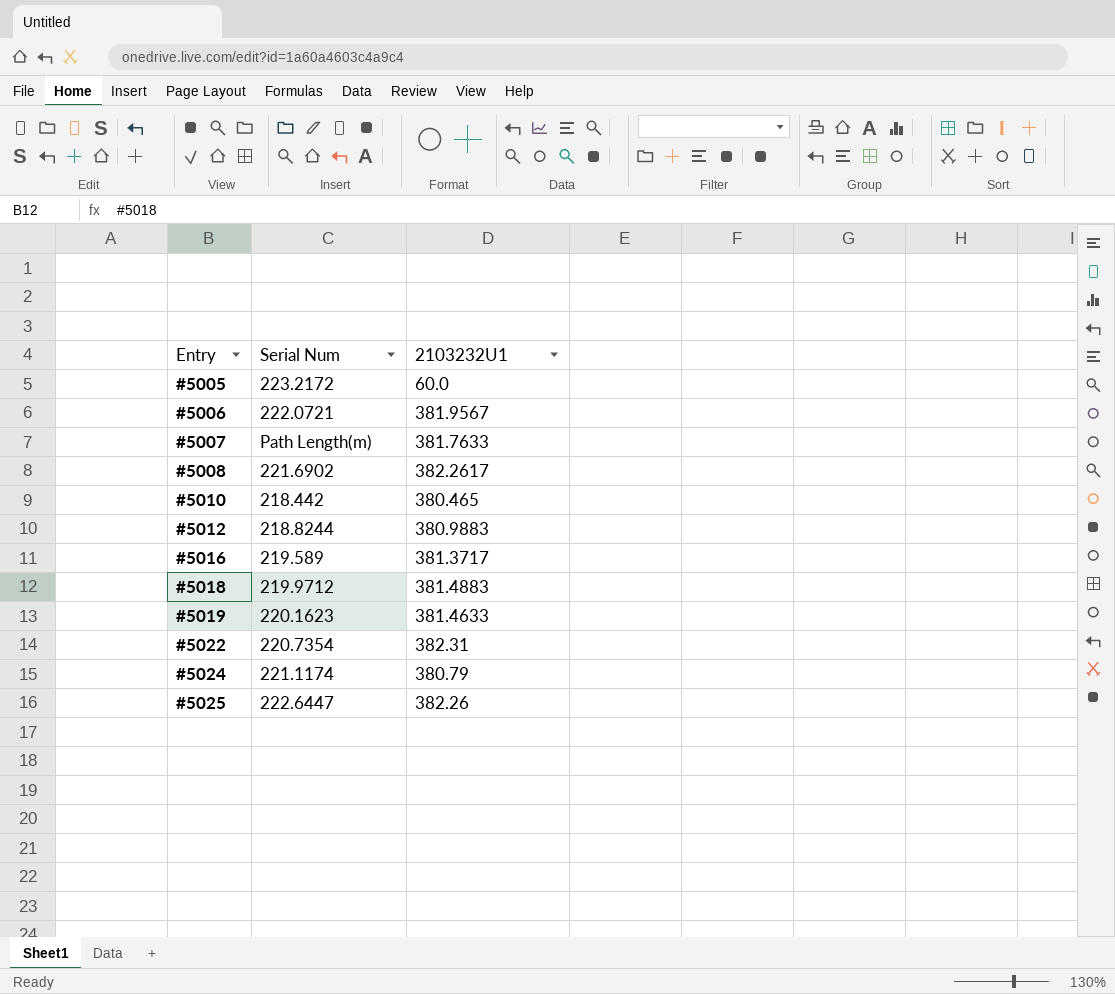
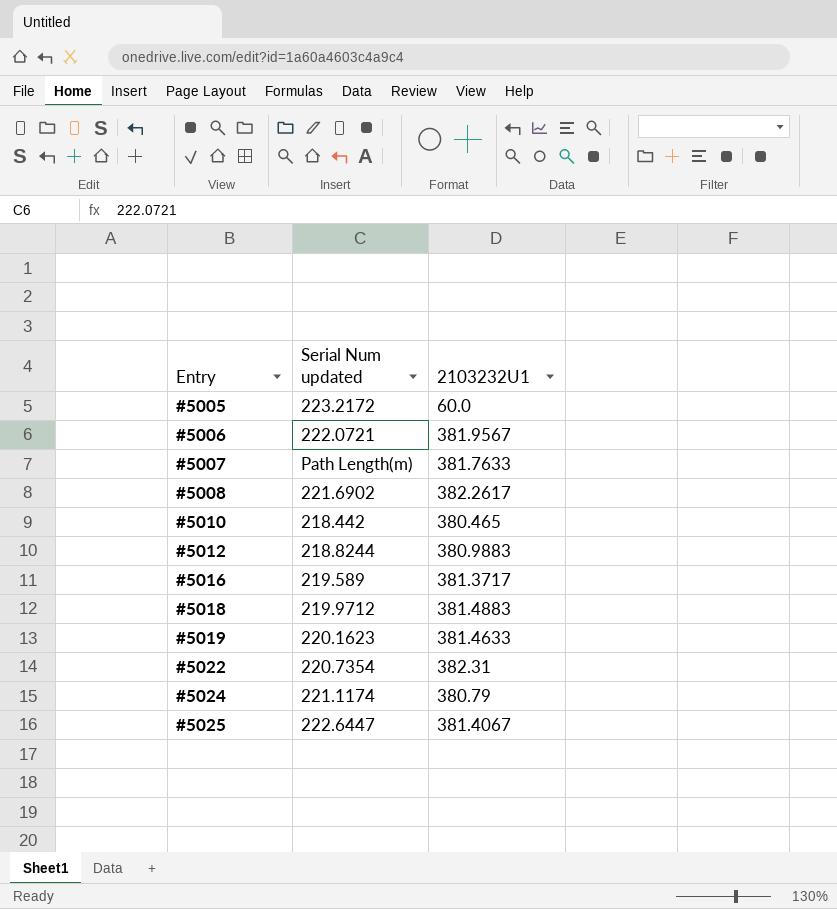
column name: Serial Num -> Serial Num updated
#5025 | 2103232U1: 382.26 -> 381.4067

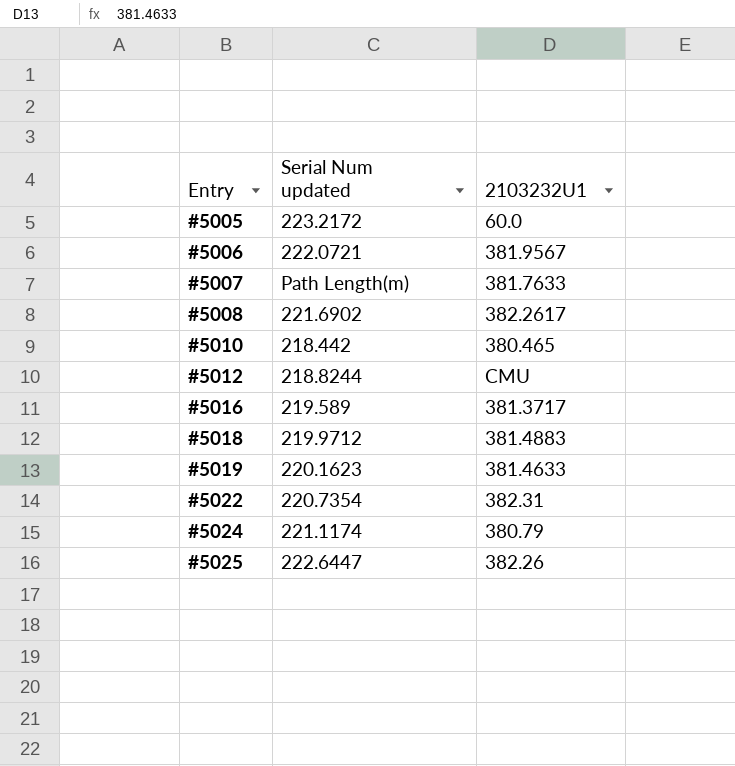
#5012 | 2103232U1: 380.9883 -> CMU
#5025 | 2103232U1: 381.4067 -> 382.26

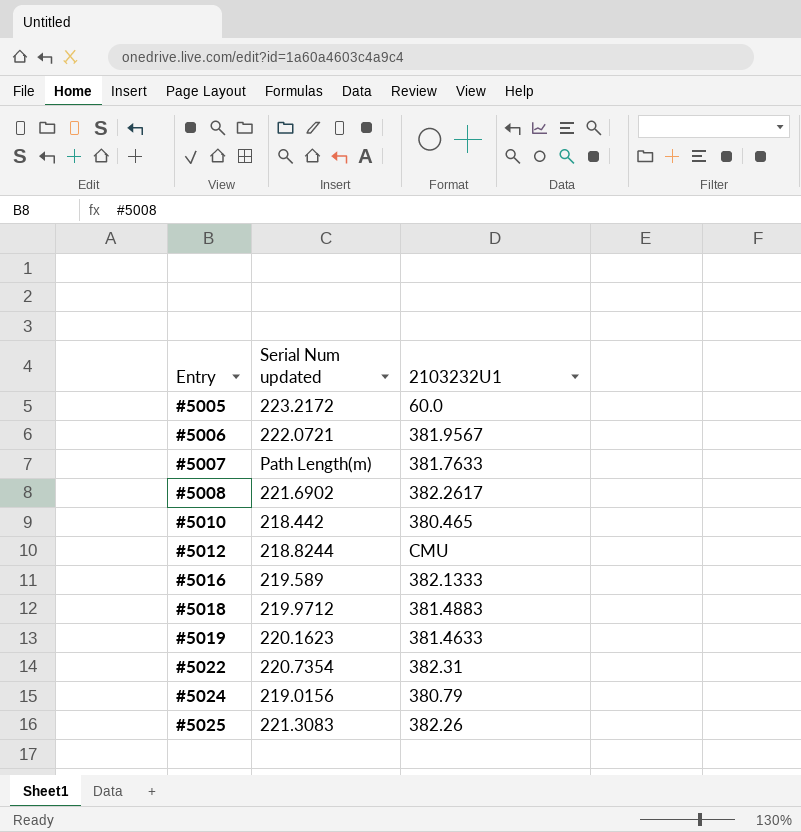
#5016 | 2103232U1: 381.3717 -> 382.1333
#5024 | Serial Num updated: 221.1174 -> 219.0156
#5025 | Serial Num updated: 222.6447 -> 221.3083

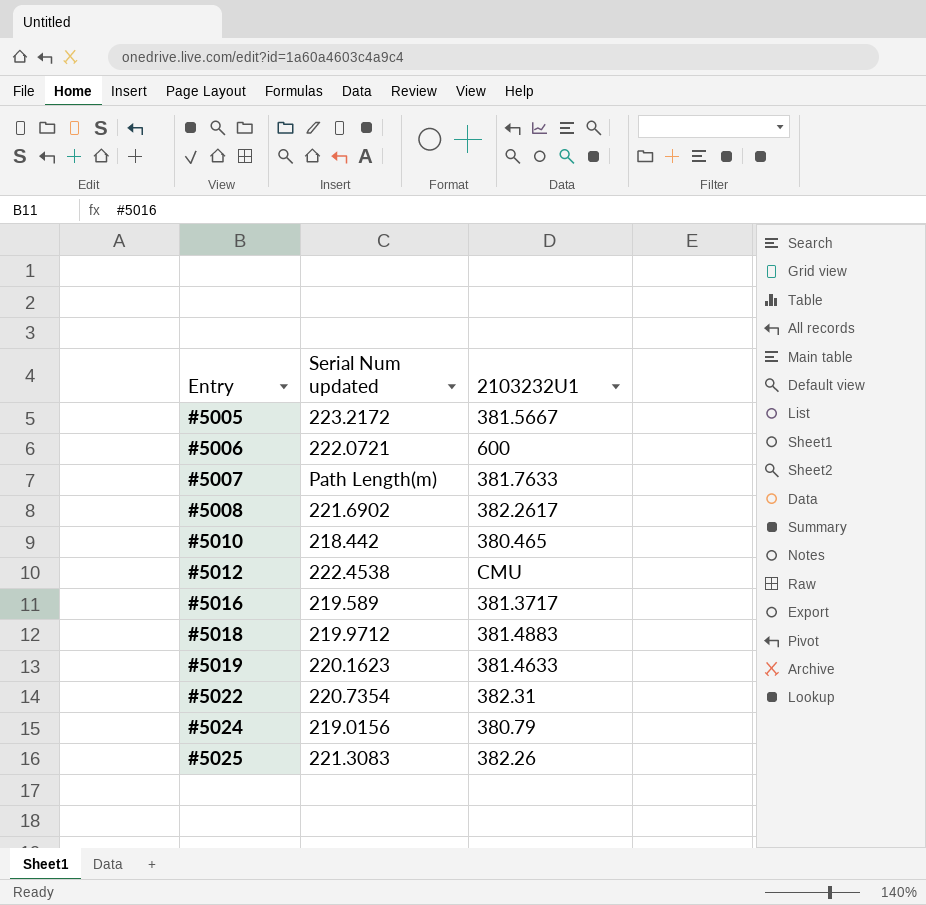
#5005 | 2103232U1: 60.0 -> 381.5667
#5006 | 2103232U1: 381.9567 -> 600
#5012 | Serial Num updated: 218.8244 -> 222.4538
#5016 | 2103232U1: 382.1333 -> 381.3717

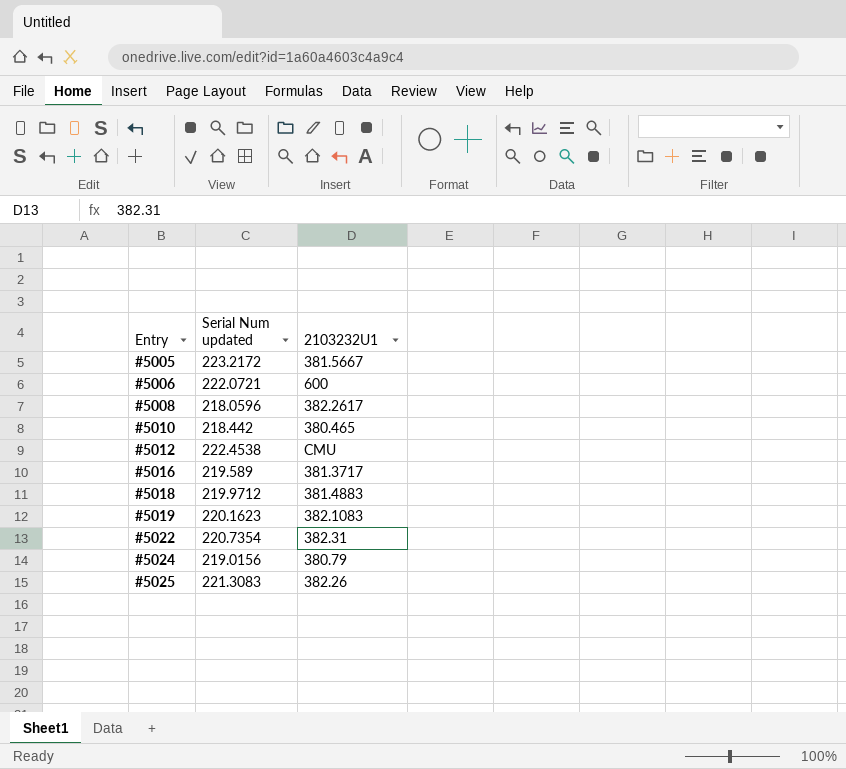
row #5007: Path Length(m) | 381.7633 -> none
#5008 | Serial Num updated: 221.6902 -> 218.0596
#5019 | 2103232U1: 381.4633 -> 382.1083

